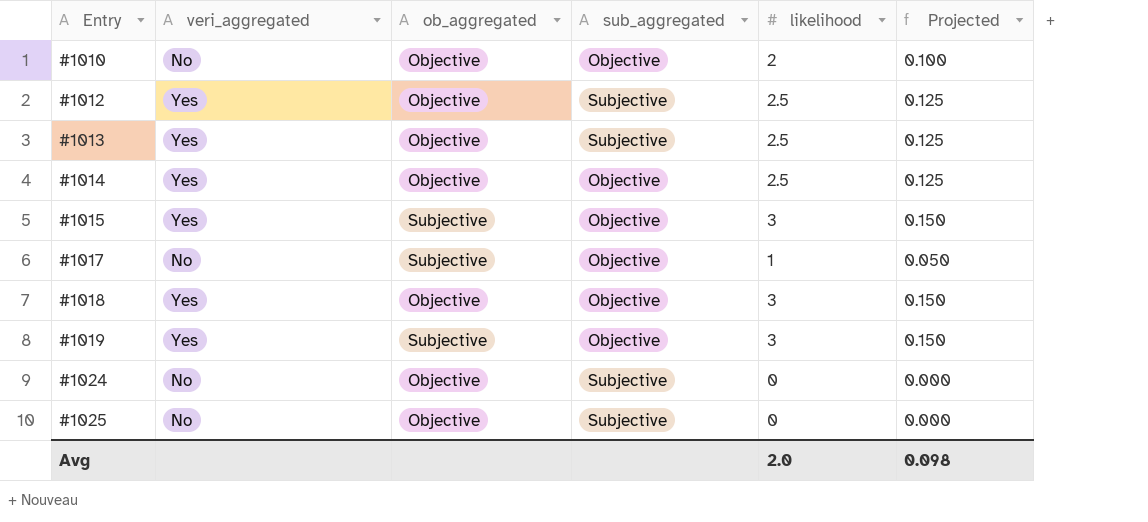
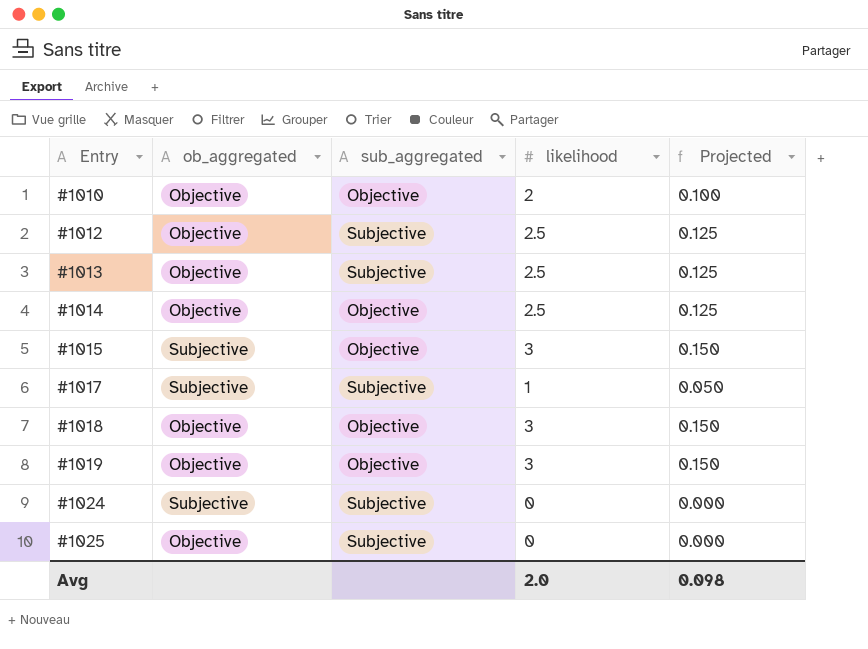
column veri_aggregated | position: 2 -> none
#1017 | sub_aggregated: Objective -> Subjective
#1019 | ob_aggregated: Subjective -> Objective
#1024 | ob_aggregated: Objective -> Subjective

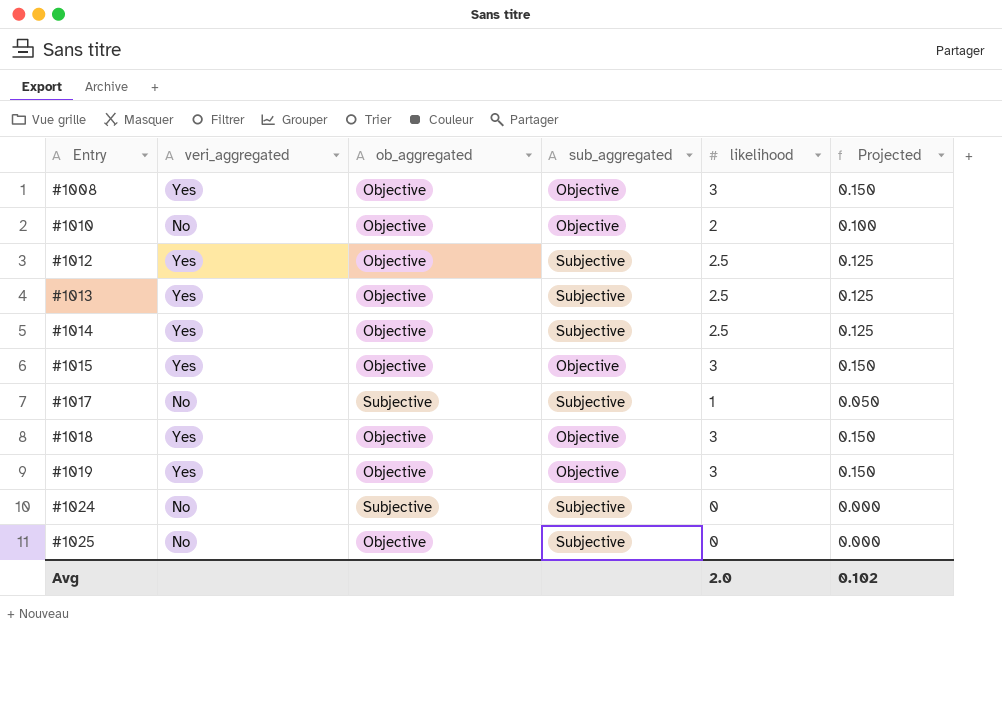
column veri_aggregated | position: none -> 2
row #1008: none -> Yes | Objective | Objective | 3 | 0.150
#1014 | sub_aggregated: Objective -> Subjective
#1015 | ob_aggregated: Subjective -> Objective
Avg | Projected: 0.098 -> 0.102

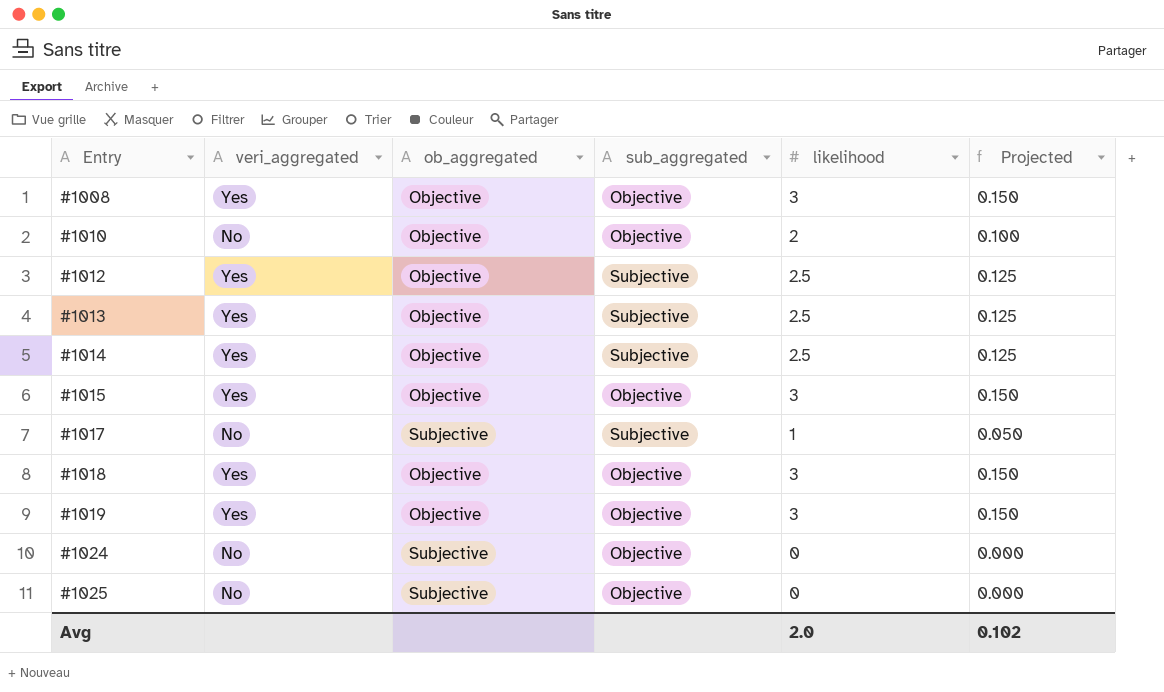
#1024 | sub_aggregated: Subjective -> Objective
#1025 | ob_aggregated: Objective -> Subjective
#1025 | sub_aggregated: Subjective -> Objective

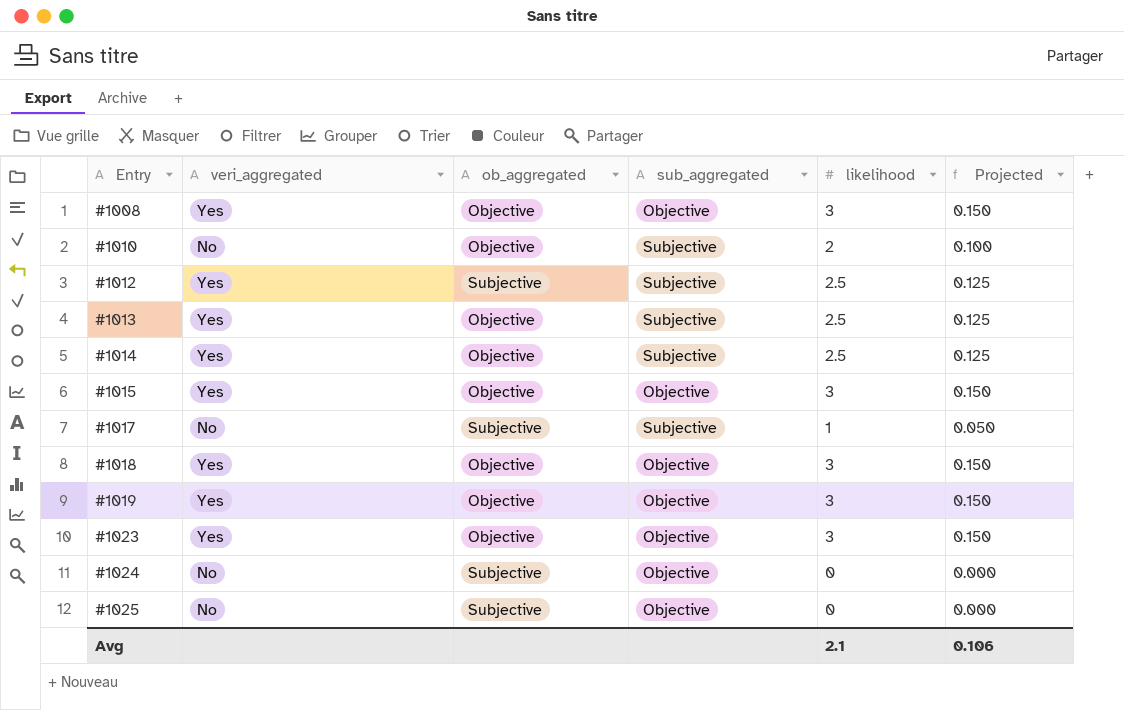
#1010 | sub_aggregated: Objective -> Subjective
#1012 | ob_aggregated: Objective -> Subjective
row #1023: none -> Yes | Objective | Objective | 3 | 0.150
Avg | likelihood: 2.0 -> 2.1
Avg | Projected: 0.102 -> 0.106

